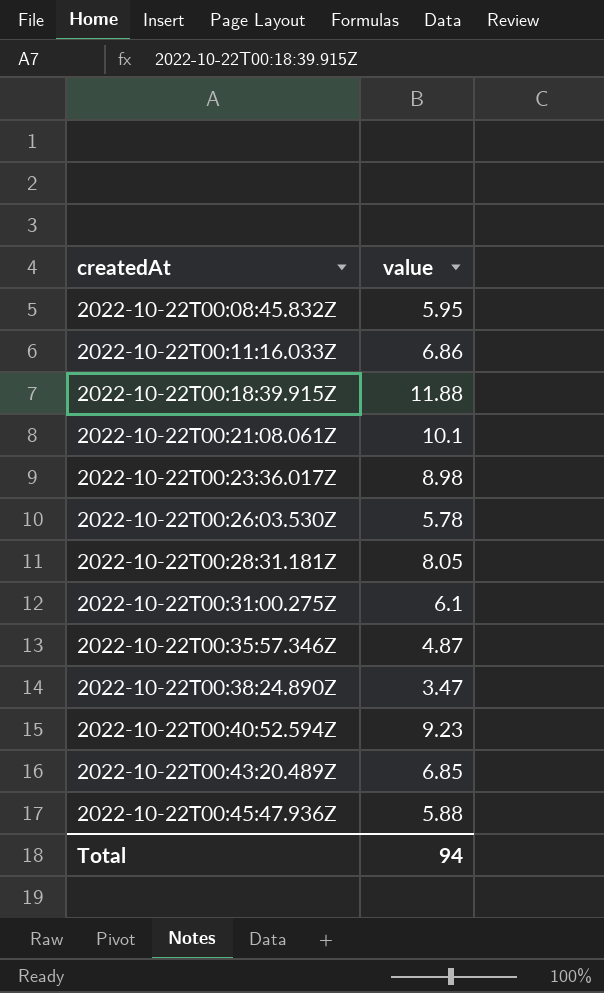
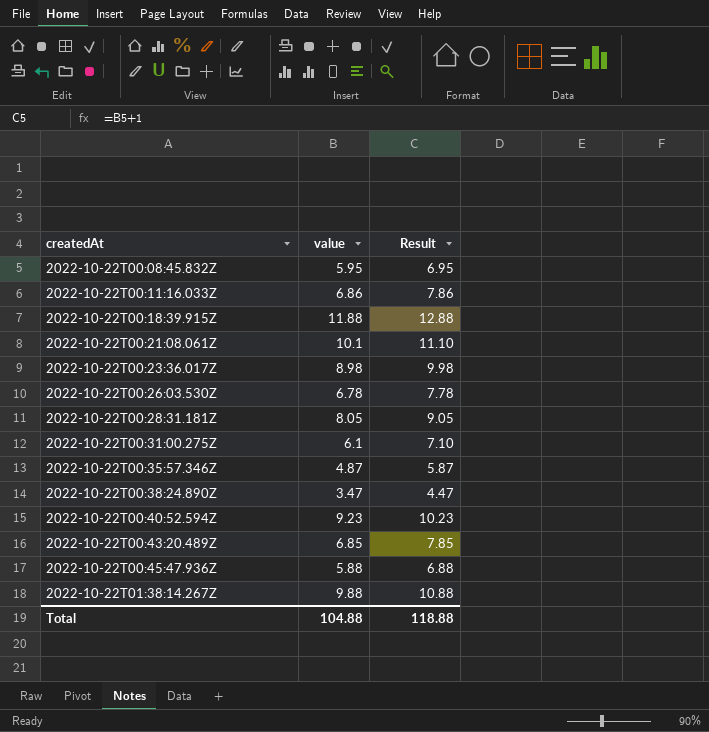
column Result | formula: none -> [value] + 1
2022-10-22T00:26:03.530Z | value: 5.78 -> 6.78
row 2022-10-22T01:38:14.267Z: none -> 9.88 | 10.88
Total | value: 94 -> 104.88

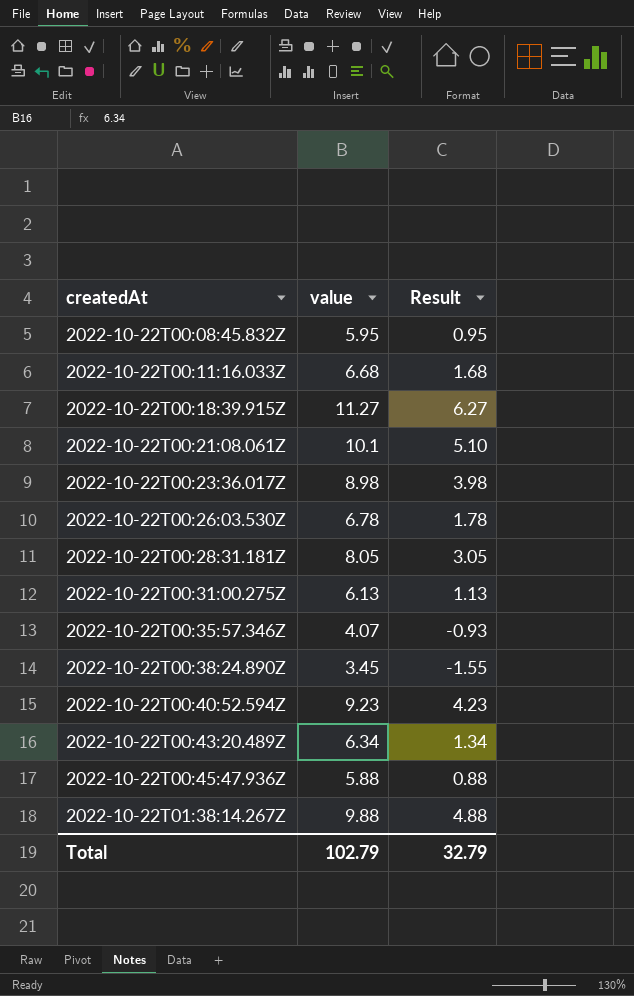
column Result | formula: [value] + 1 -> [value] - 5
2022-10-22T00:11:16.033Z | value: 6.86 -> 6.68
2022-10-22T00:18:39.915Z | value: 11.88 -> 11.27
2022-10-22T00:31:00.275Z | value: 6.1 -> 6.13
2022-10-22T00:35:57.346Z | value: 4.87 -> 4.07
2022-10-22T00:38:24.890Z | value: 3.47 -> 3.45
2022-10-22T00:43:20.489Z | value: 6.85 -> 6.34
Total | value: 104.88 -> 102.79
Total | Result: 118.88 -> 32.79

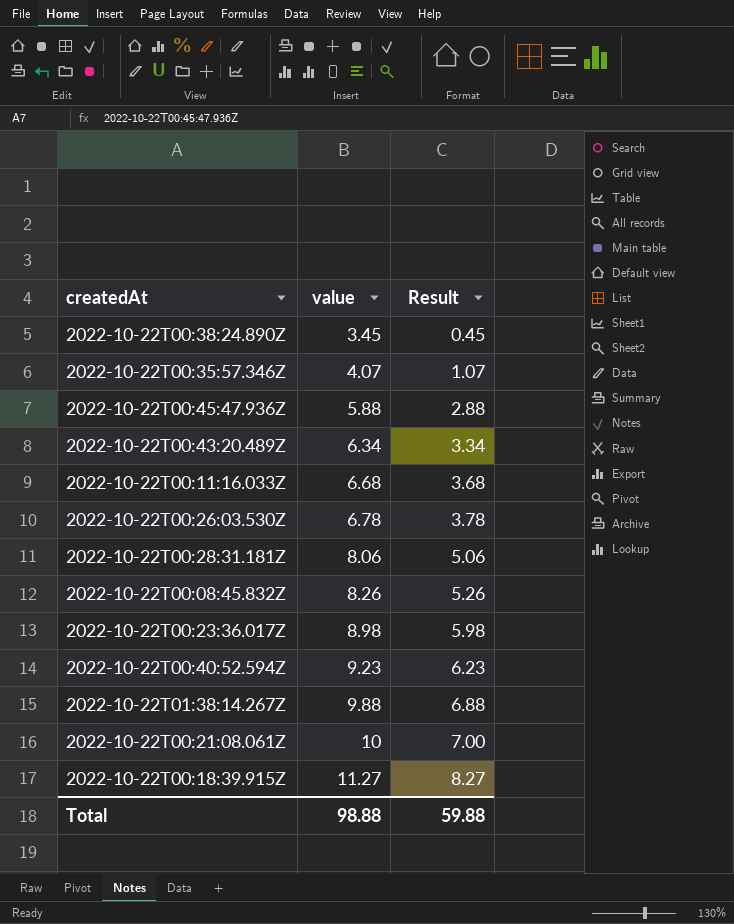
row order: createdAt ascending -> value ascending
column Result | formula: [value] - 5 -> [value] - 3
row 2022-10-22T00:31:00.275Z: 6.13 | 1.13 -> none
2022-10-22T00:28:31.181Z | value: 8.05 -> 8.06
2022-10-22T00:08:45.832Z | value: 5.95 -> 8.26
2022-10-22T00:21:08.061Z | value: 10.1 -> 10
Total | value: 102.79 -> 98.88
Total | Result: 32.79 -> 59.88

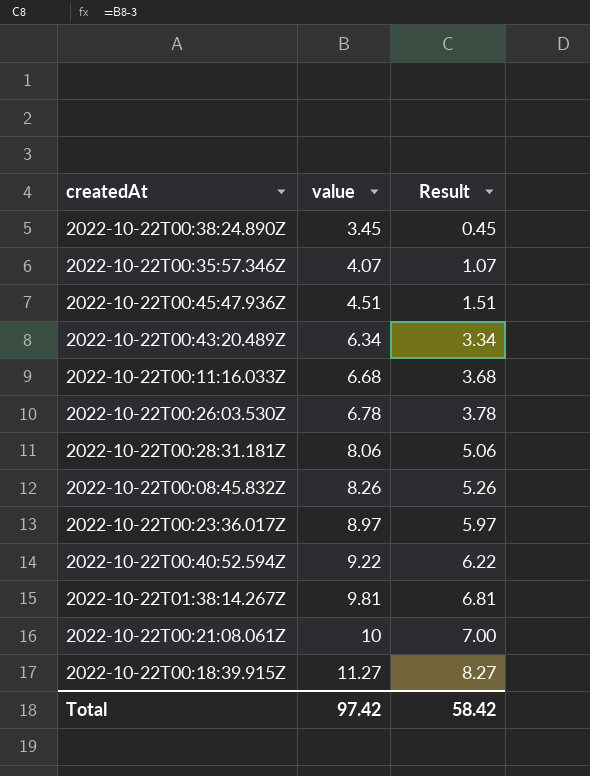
2022-10-22T00:45:47.936Z | value: 5.88 -> 4.51
2022-10-22T00:45:47.936Z | Result: 2.88 -> 1.51
2022-10-22T00:23:36.017Z | value: 8.98 -> 8.97
2022-10-22T00:23:36.017Z | Result: 5.98 -> 5.97
2022-10-22T00:40:52.594Z | value: 9.23 -> 9.22
2022-10-22T00:40:52.594Z | Result: 6.23 -> 6.22
2022-10-22T01:38:14.267Z | value: 9.88 -> 9.81
2022-10-22T01:38:14.267Z | Result: 6.88 -> 6.81
Total | value: 98.88 -> 97.42
Total | Result: 59.88 -> 58.42

